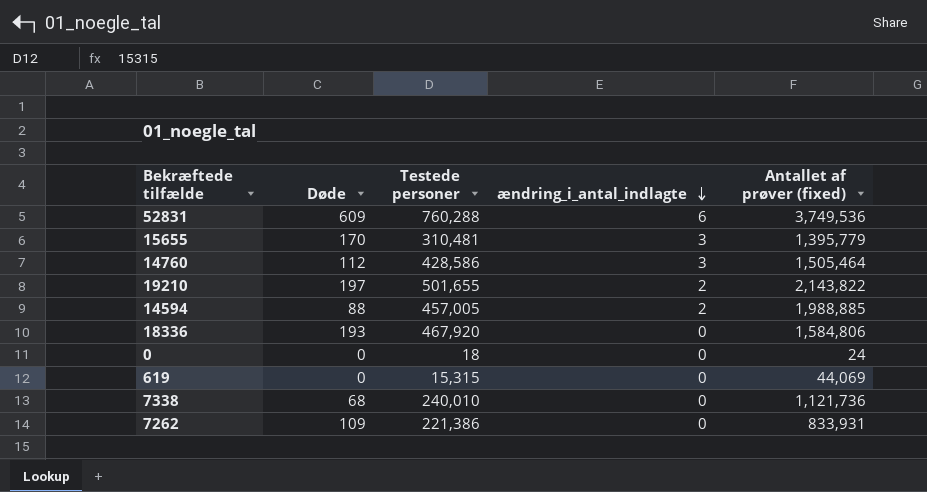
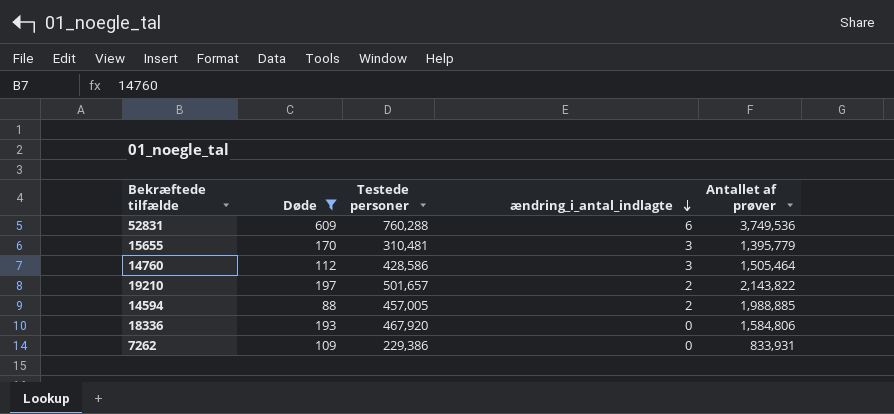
filter: none -> Døde >= 88
column name: Antallet af prøver (fixed) -> Antallet af prøver
19210 | Testede personer: 501,655 -> 501,657
7262 | Testede personer: 221,386 -> 229,386

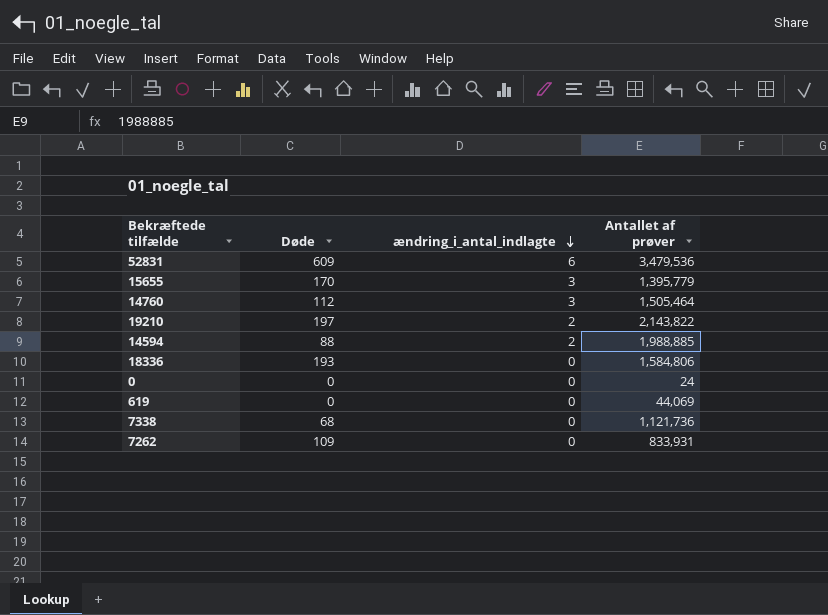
filter: Døde >= 88 -> none
column Testede personer | position: 3 -> none
52831 | Antallet af prøver: 3,749,536 -> 3,479,536

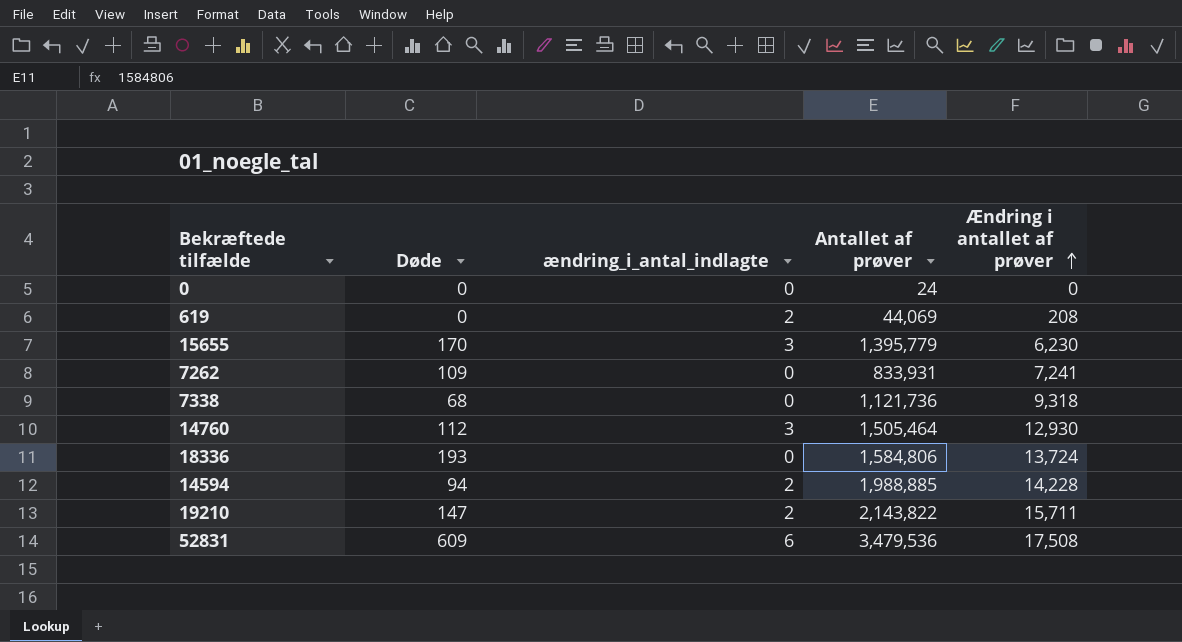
row order: ændring_i_antal_indlagte descending -> Ændring i antallet af prøver ascending
column Ændring i antallet af prøver | position: none -> 5
619 | ændring_i_antal_indlagte: 0 -> 2
14594 | Døde: 88 -> 94
19210 | Døde: 197 -> 147

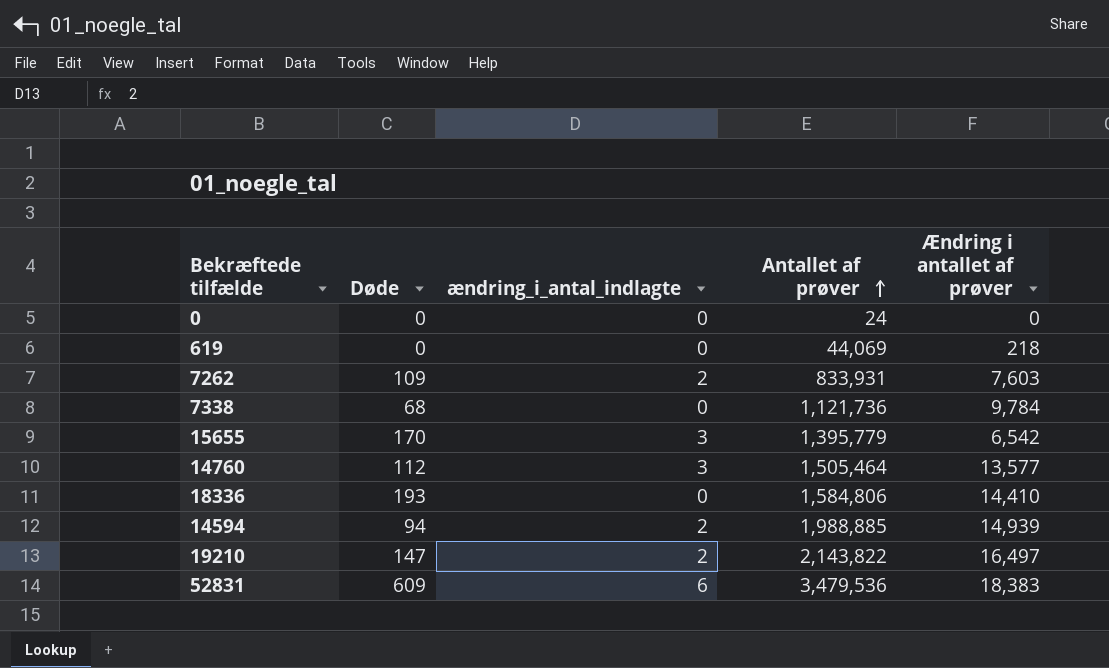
row order: Ændring i antallet af prøver ascending -> Antallet af prøver ascending
619 | ændring_i_antal_indlagte: 2 -> 0
619 | Ændring i antallet af prøver: 208 -> 218
7262 | ændring_i_antal_indlagte: 0 -> 2
7262 | Ændring i antallet af prøver: 7,241 -> 7,603
7338 | Ændring i antallet af prøver: 9,318 -> 9,784
15655 | Ændring i antallet af prøver: 6,230 -> 6,542
14760 | Ændring i antallet af prøver: 12,930 -> 13,577
18336 | Ændring i antallet af prøver: 13,724 -> 14,410
14594 | Ændring i antallet af prøver: 14,228 -> 14,939
19210 | Ændring i antallet af prøver: 15,711 -> 16,497
52831 | Ændring i antallet af prøver: 17,508 -> 18,383

